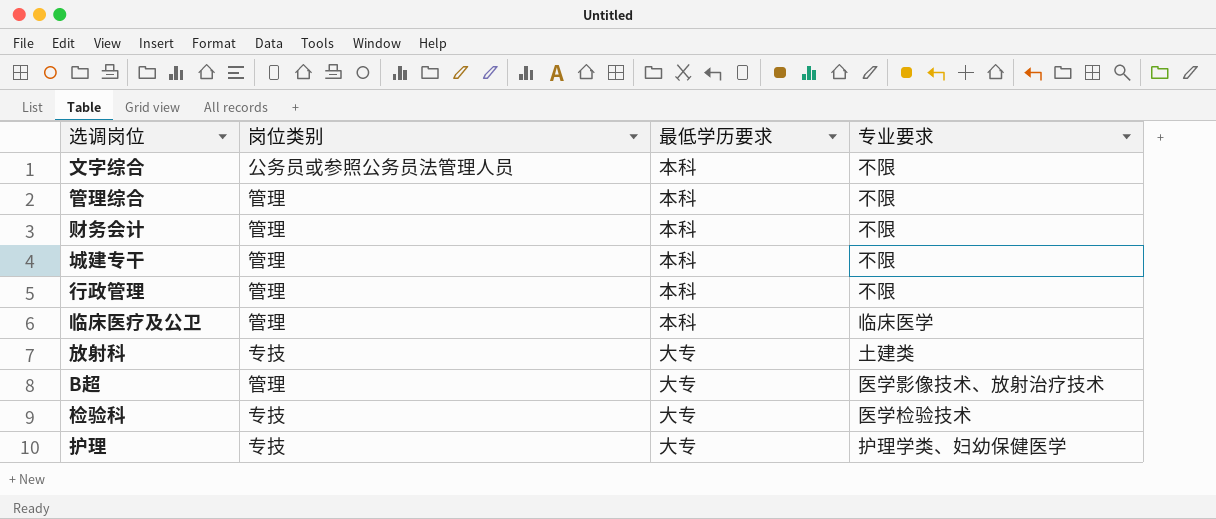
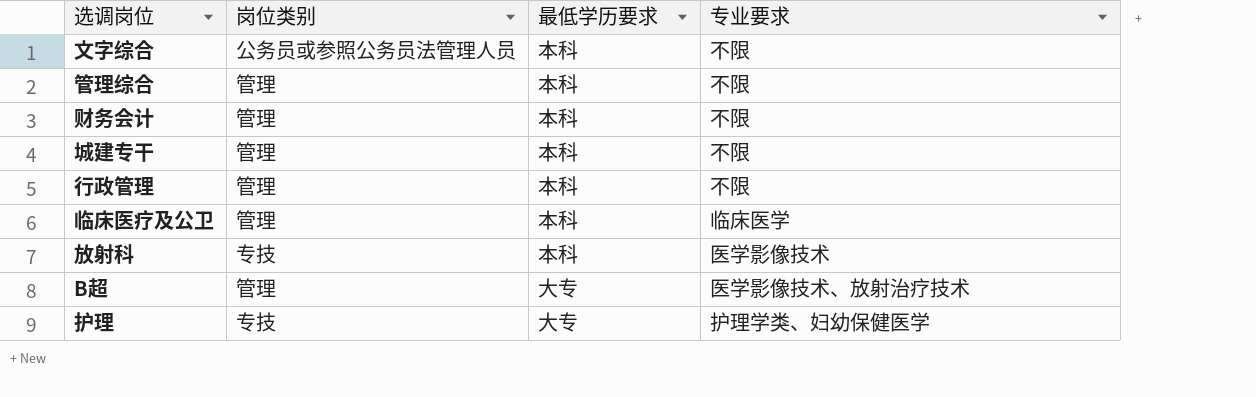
row 检验科: 专技 | 大专 | 医学检验技术 -> none
放射科 | 最低学历要求: 大专 -> 本科
放射科 | 专业要求: 土建类 -> 医学影像技术

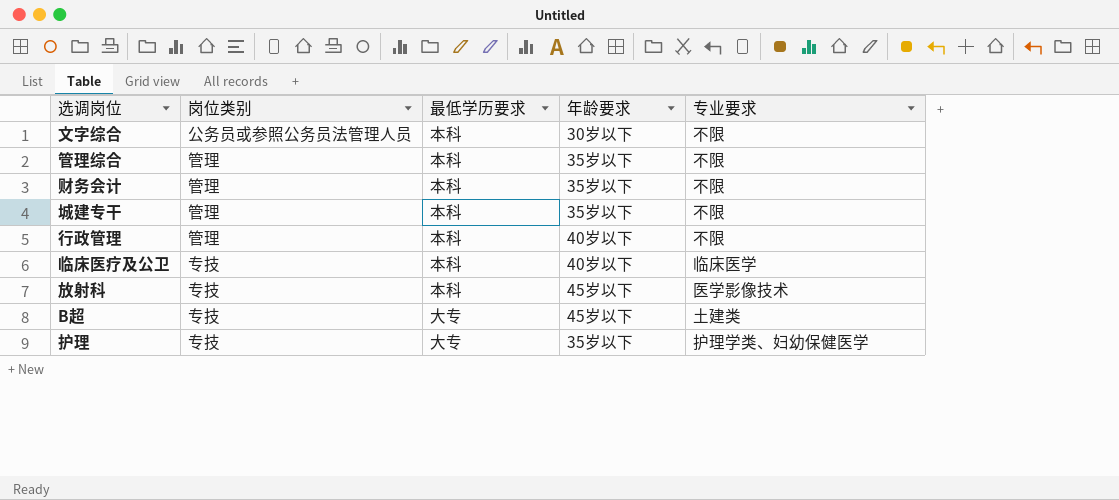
column 年龄要求 | position: none -> 4
临床医疗及公卫 | 岗位类别: 管理 -> 专技
B超 | 岗位类别: 管理 -> 专技
B超 | 专业要求: 医学影像技术、放射治疗技术 -> 土建类

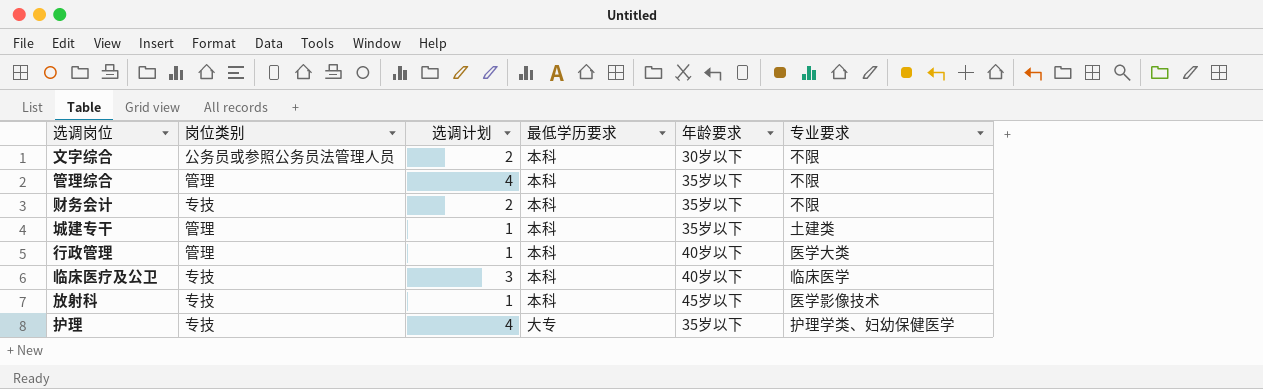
column 选调计划 | position: none -> 3
row B超: 专技 | 大专 | 45岁以下 | 土建类 -> none
财务会计 | 岗位类别: 管理 -> 专技
城建专干 | 专业要求: 不限 -> 土建类
行政管理 | 专业要求: 不限 -> 医学大类

